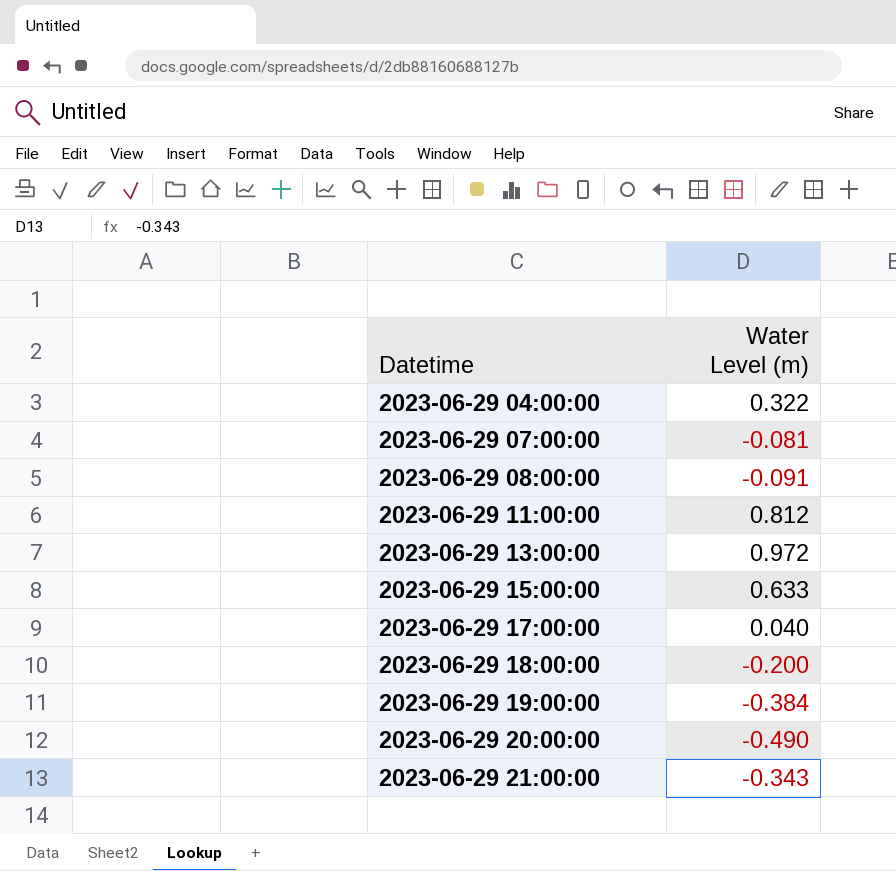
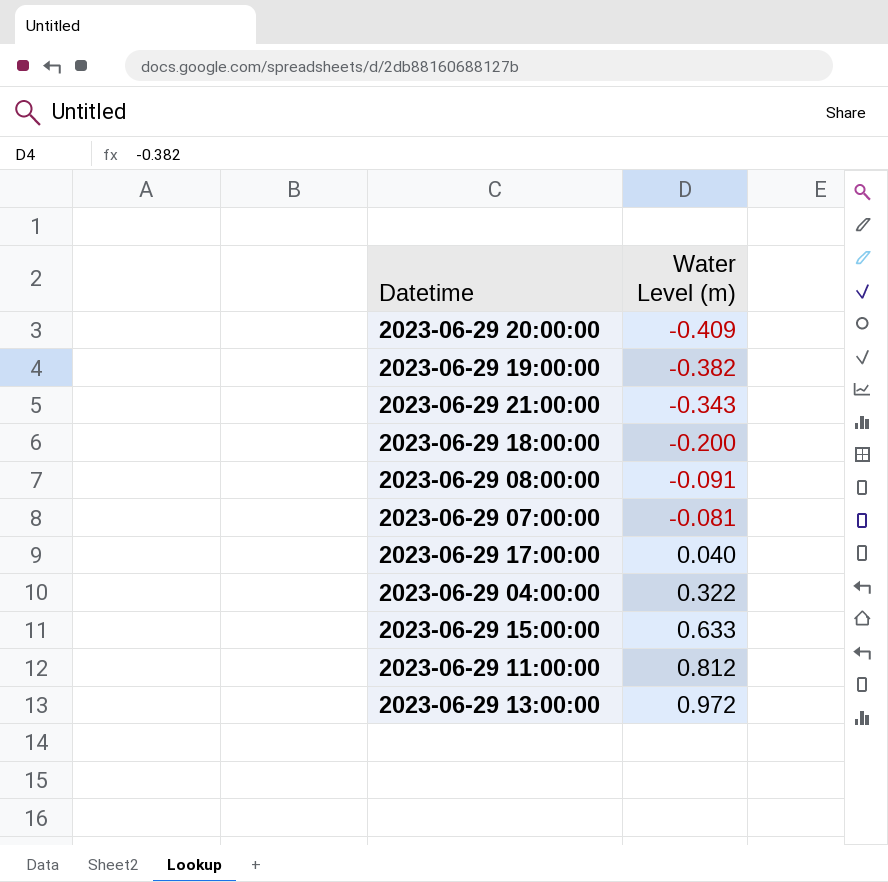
row order: Datetime ascending -> Water Level (m) ascending
2023-06-29 20:00:00 | Water Level (m): -0.490 -> -0.409
2023-06-29 19:00:00 | Water Level (m): -0.384 -> -0.382

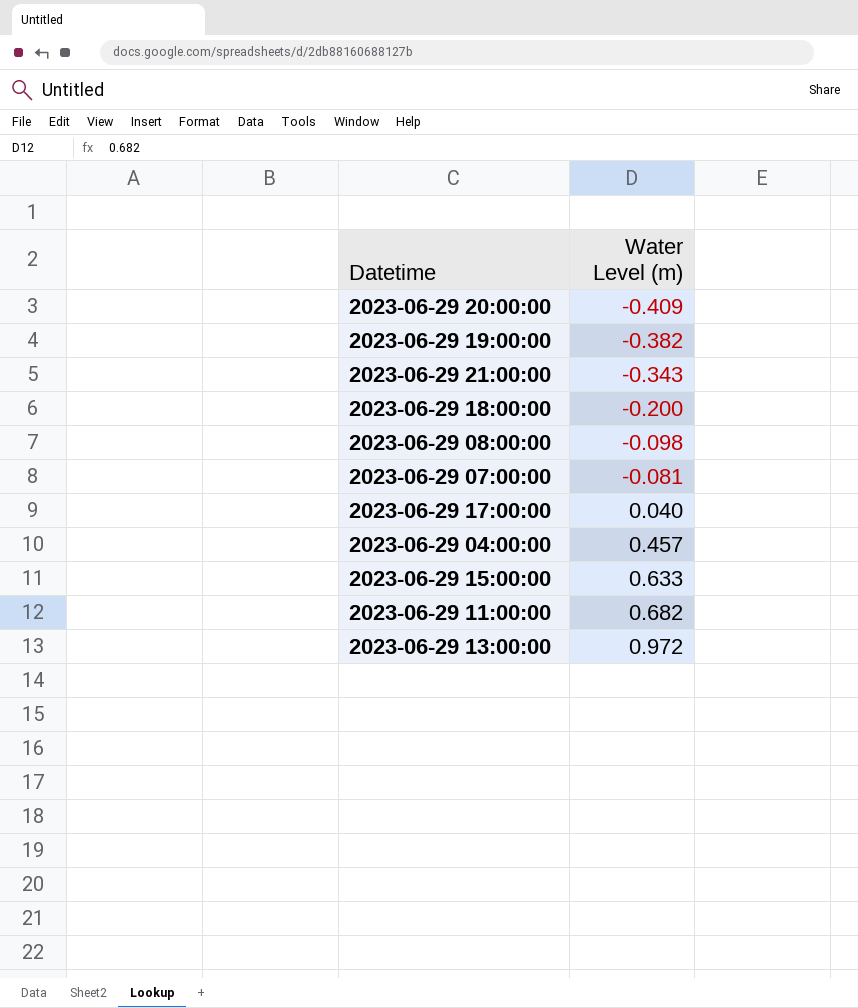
2023-06-29 08:00:00 | Water Level (m): -0.091 -> -0.098
2023-06-29 04:00:00 | Water Level (m): 0.322 -> 0.457
2023-06-29 11:00:00 | Water Level (m): 0.812 -> 0.682

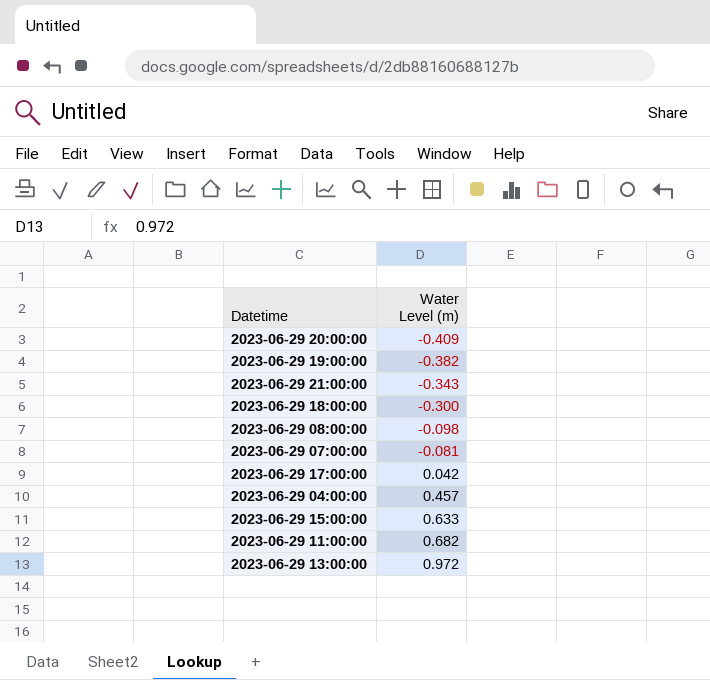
2023-06-29 18:00:00 | Water Level (m): -0.200 -> -0.300
2023-06-29 17:00:00 | Water Level (m): 0.040 -> 0.042

